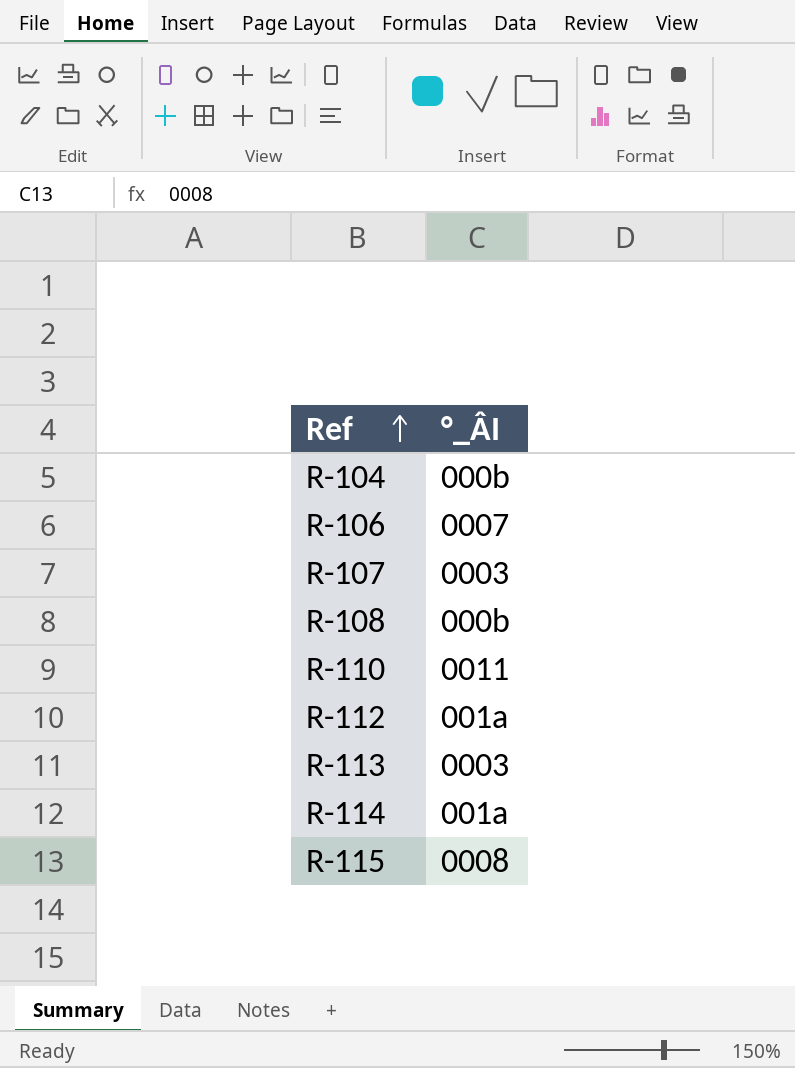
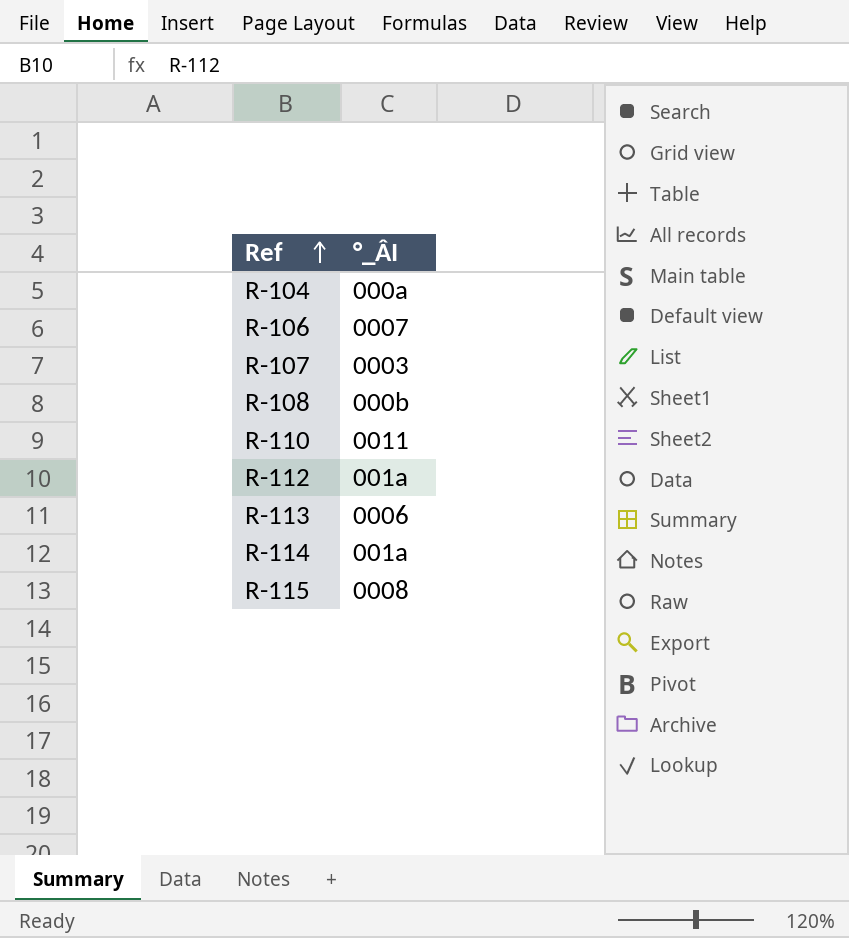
R-104 | °_ÂI: 000b -> 000a
R-113 | °_ÂI: 0003 -> 0006

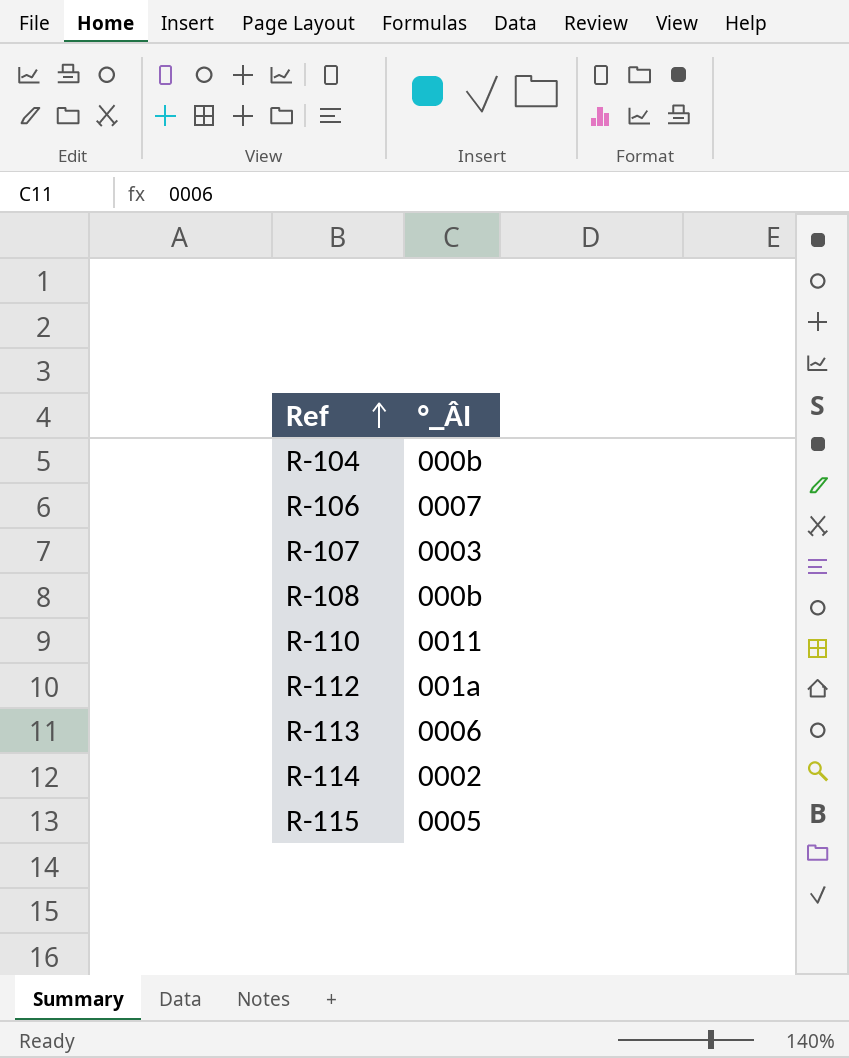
R-104 | °_ÂI: 000a -> 000b
R-114 | °_ÂI: 001a -> 0002
R-115 | °_ÂI: 0008 -> 0005

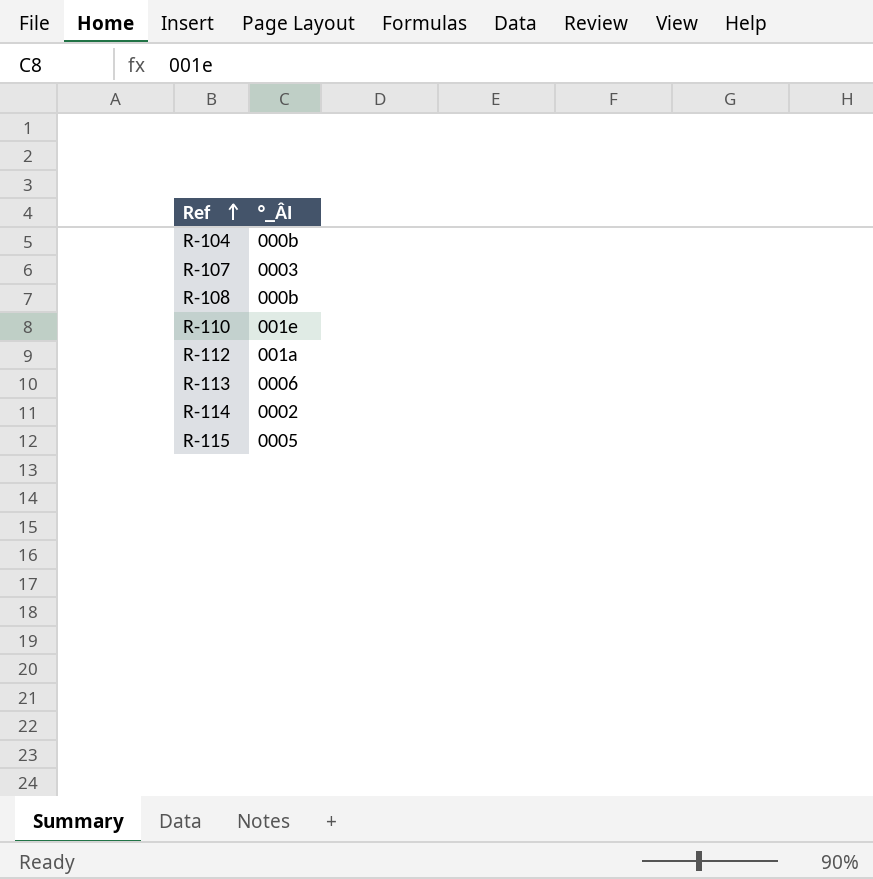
row R-106: 0007 -> none
R-110 | °_ÂI: 0011 -> 001e

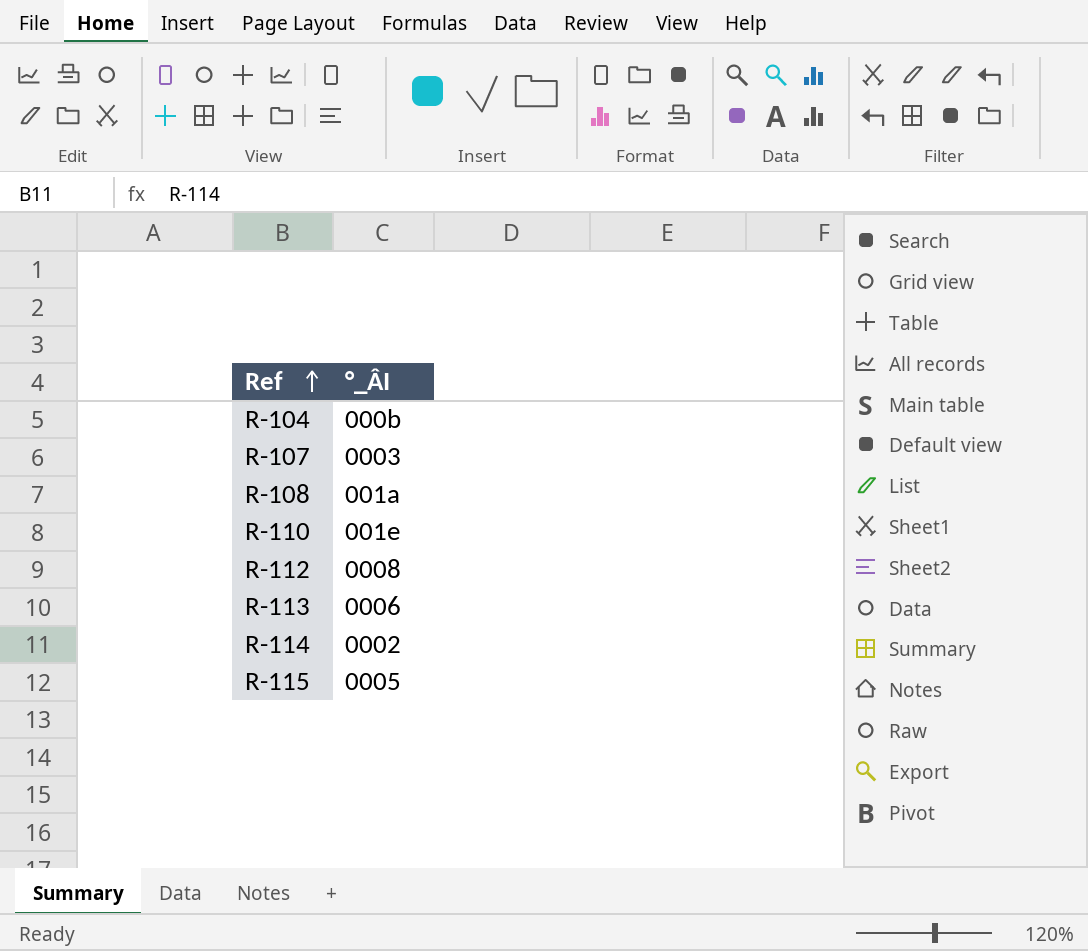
R-108 | °_ÂI: 000b -> 001a
R-112 | °_ÂI: 001a -> 0008

